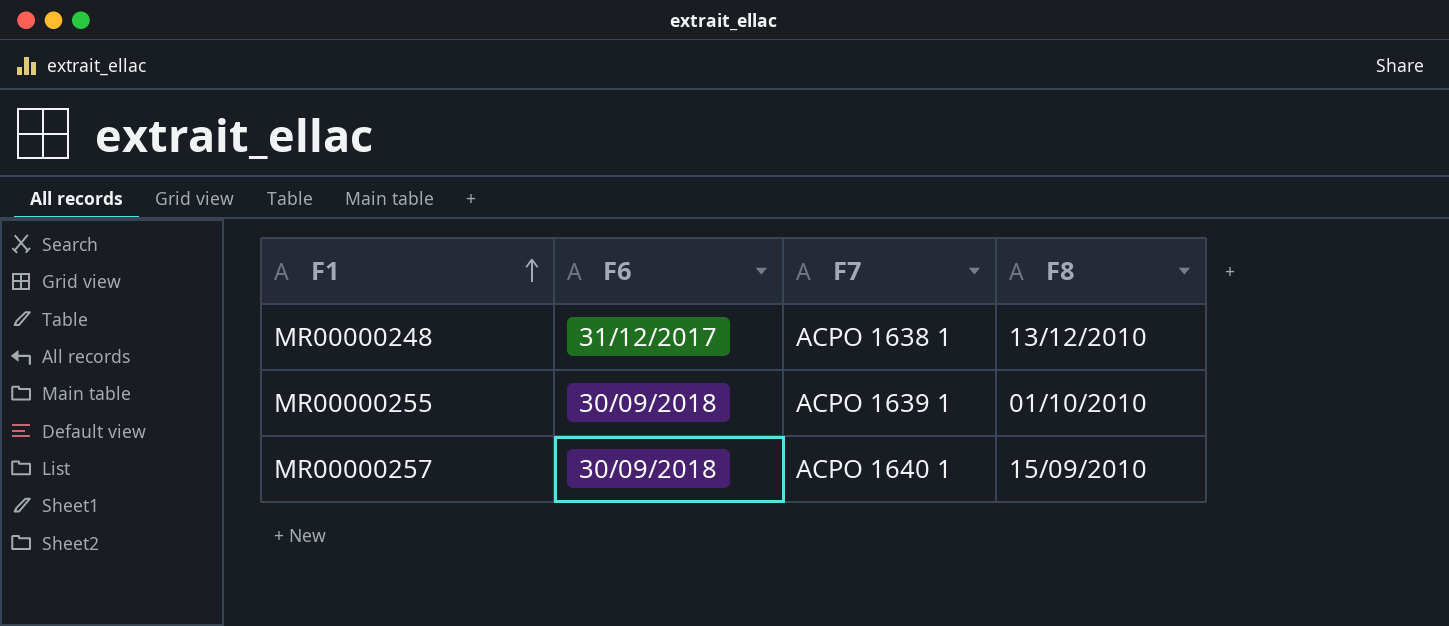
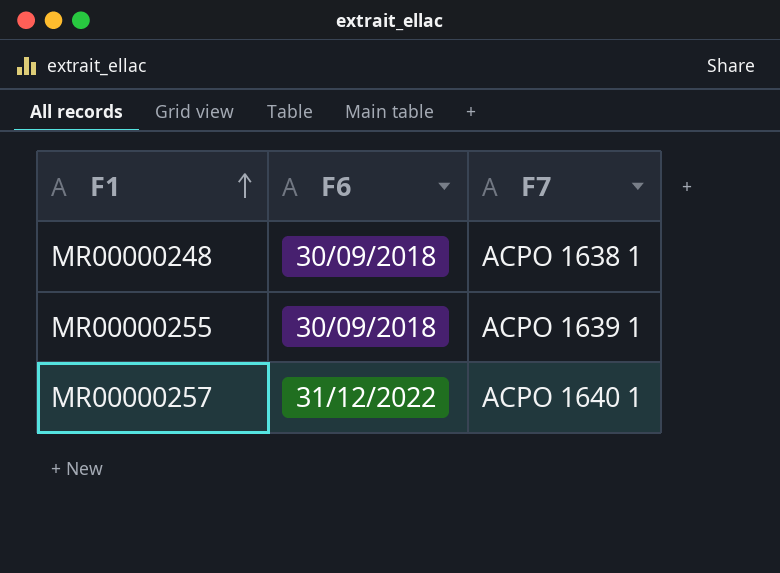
column F8 | position: 4 -> none
MR00000248 | F6: 31/12/2017 -> 30/09/2018
MR00000257 | F6: 30/09/2018 -> 31/12/2022

